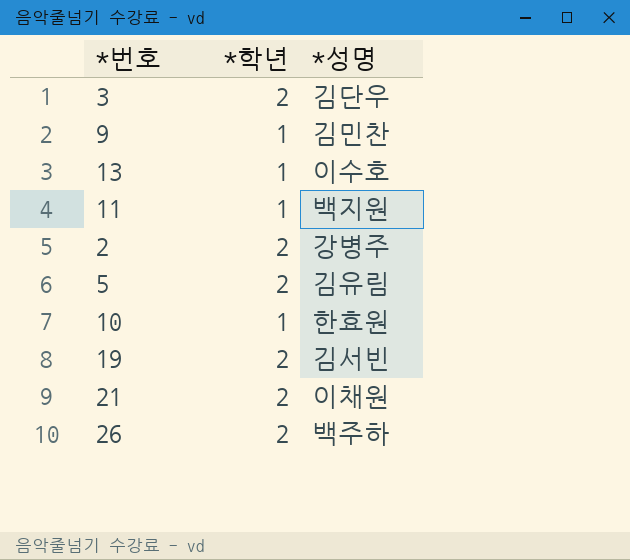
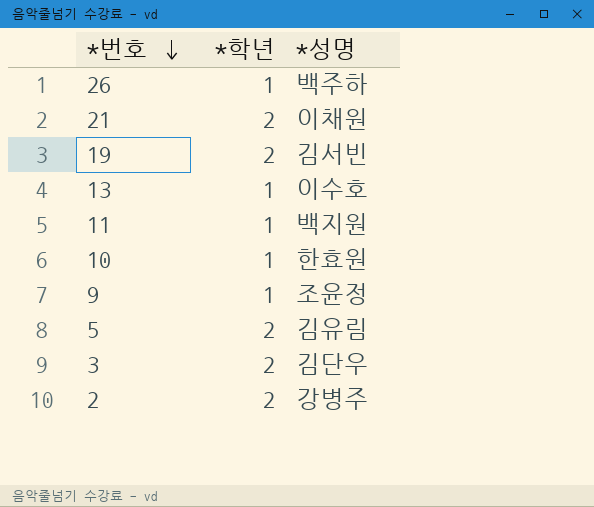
row order: none -> *번호 descending
26 | *학년: 2 -> 1
9 | *성명: 김민찬 -> 조윤정

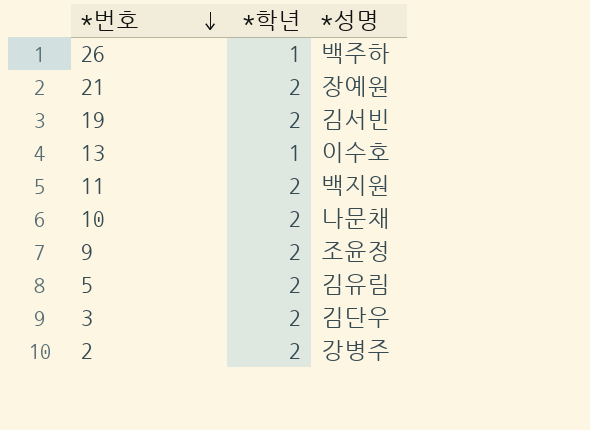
21 | *성명: 이채원 -> 장예원
11 | *학년: 1 -> 2
10 | *학년: 1 -> 2
10 | *성명: 한효원 -> 나문채
9 | *학년: 1 -> 2

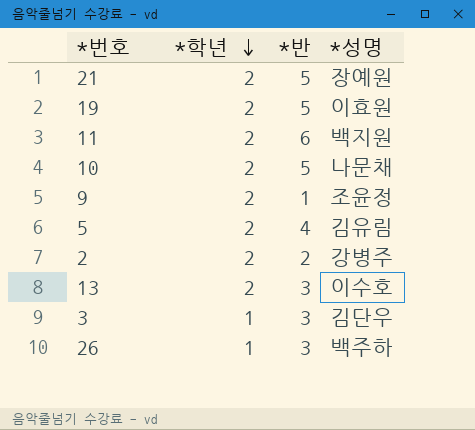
row order: *번호 descending -> *학년 descending
column *반 | position: none -> 3
19 | *성명: 김서빈 -> 이효원
13 | *학년: 1 -> 2
3 | *학년: 2 -> 1

